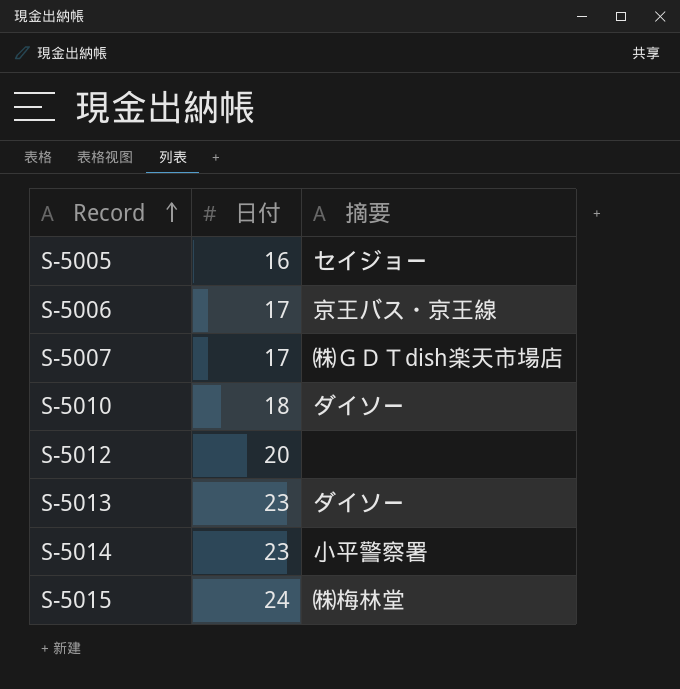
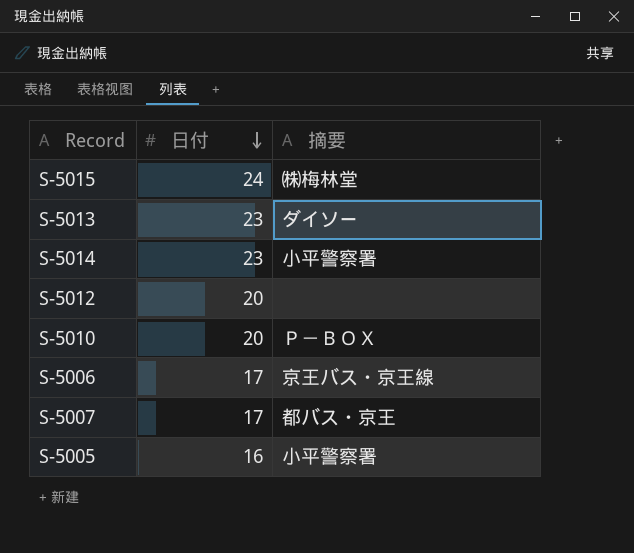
row order: Record ascending -> 日付 descending
S-5010 | 日付: 18 -> 20
S-5010 | 摘要: ダイソー -> Ｐ－ＢＯＸ
S-5007 | 摘要: ㈱ＧＤＴdish楽天市場店 -> 都バス・京王
S-5005 | 摘要: セイジョー -> 小平警察署

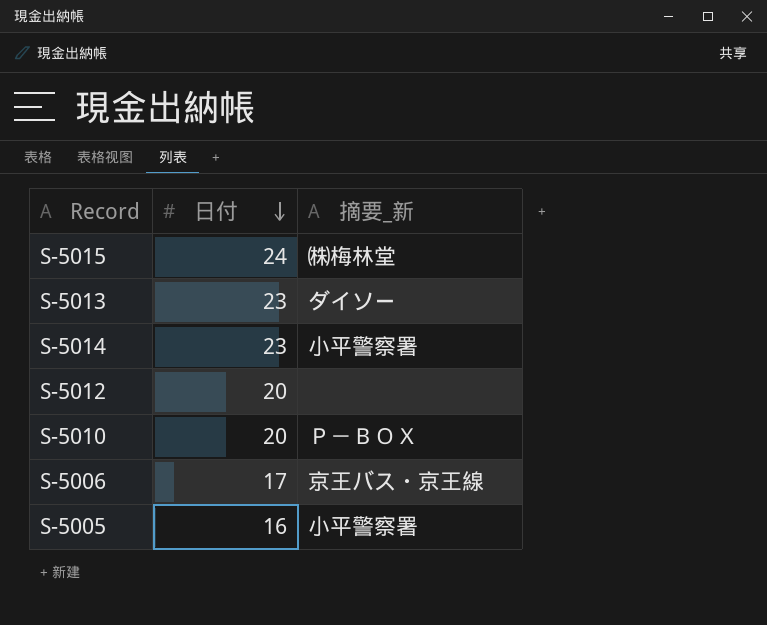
column name: 摘要 -> 摘要_新
row S-5007: 17 | 都バス・京王 -> none

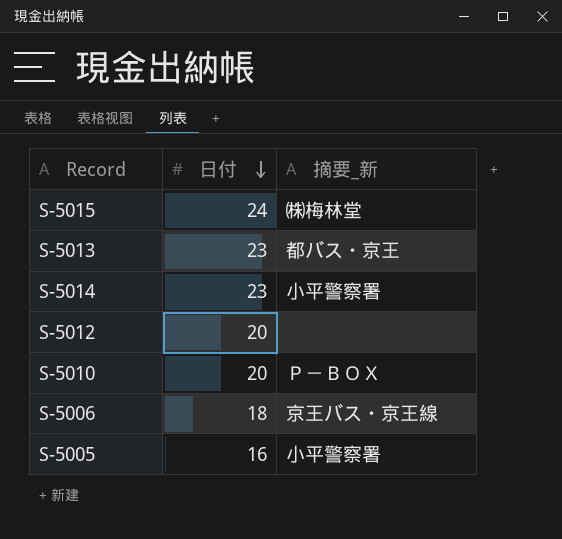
S-5013 | 摘要_新: ダイソー -> 都バス・京王
S-5006 | 日付: 17 -> 18

